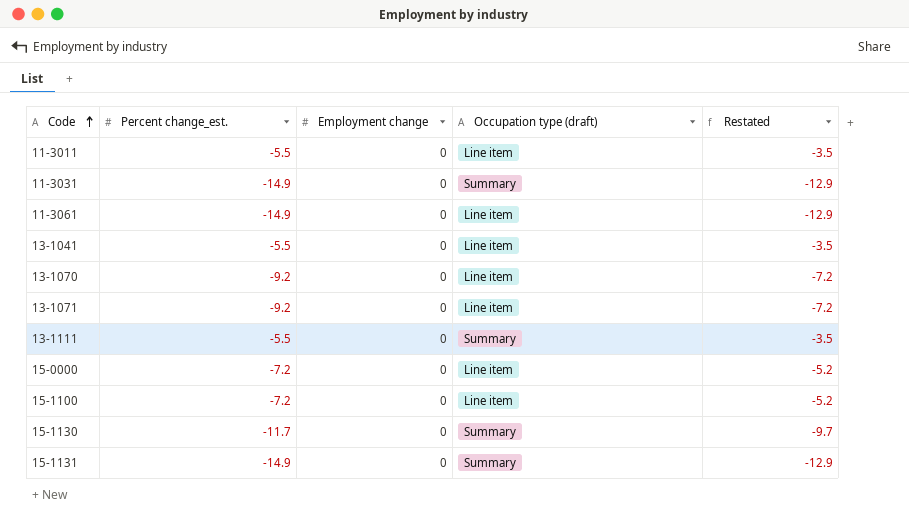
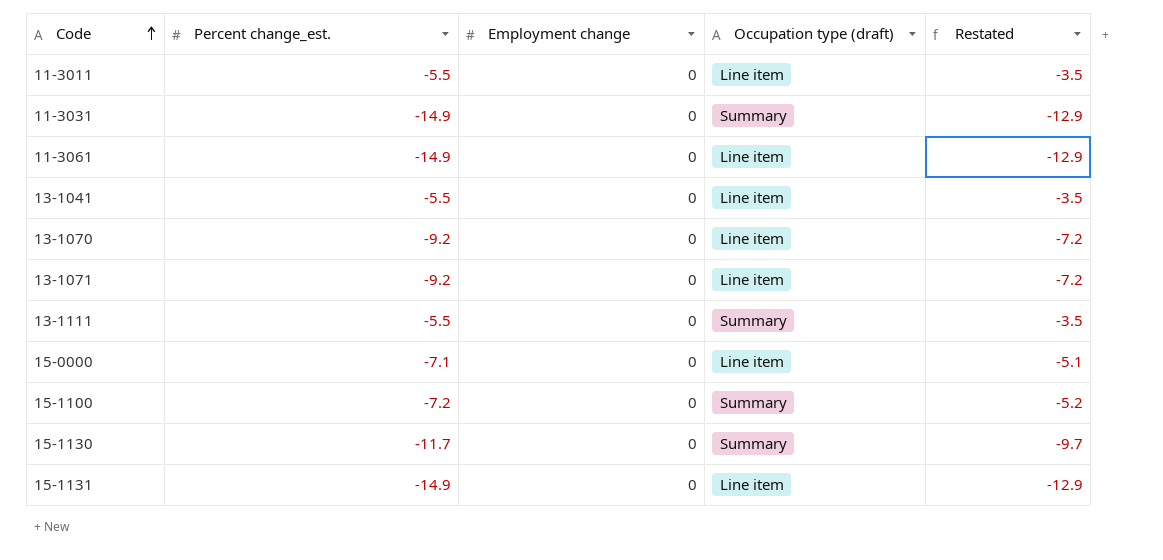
15-0000 | Percent change_est.: -7.2 -> -7.1
15-0000 | Restated: -5.2 -> -5.1
15-1100 | Occupation type (draft): Line item -> Summary
15-1131 | Occupation type (draft): Summary -> Line item

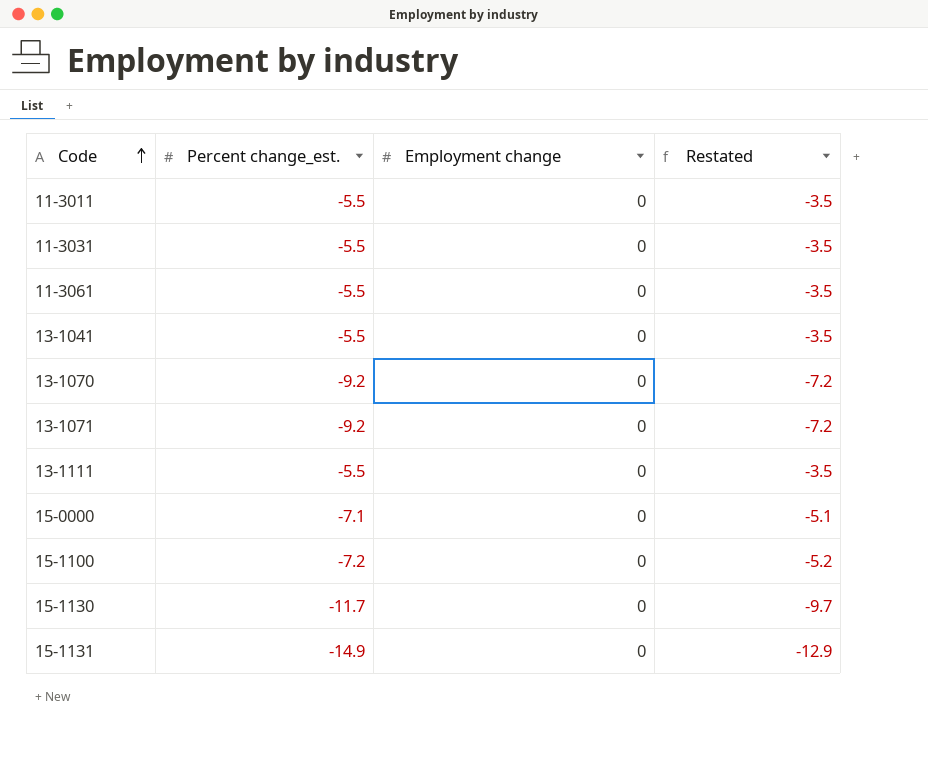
column Occupation type (draft) | position: 4 -> none
11-3031 | Percent change_est.: -14.9 -> -5.5
11-3031 | Restated: -12.9 -> -3.5
11-3061 | Percent change_est.: -14.9 -> -5.5
11-3061 | Restated: -12.9 -> -3.5

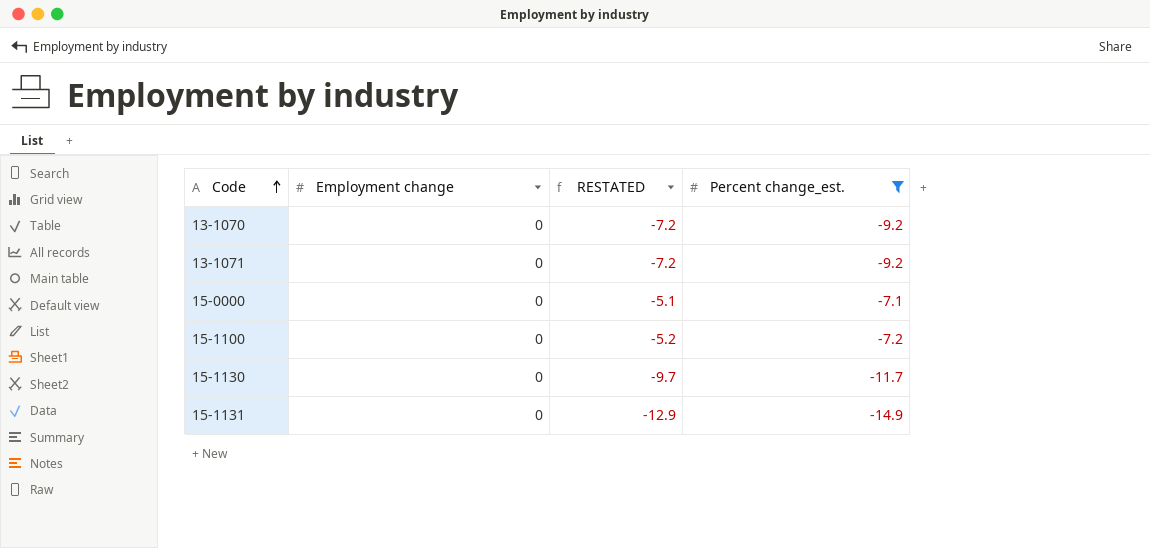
filter: none -> Percent change_est. != -5.5
column name: Restated -> RESTATED
column Percent change_est. | position: 2 -> 4

